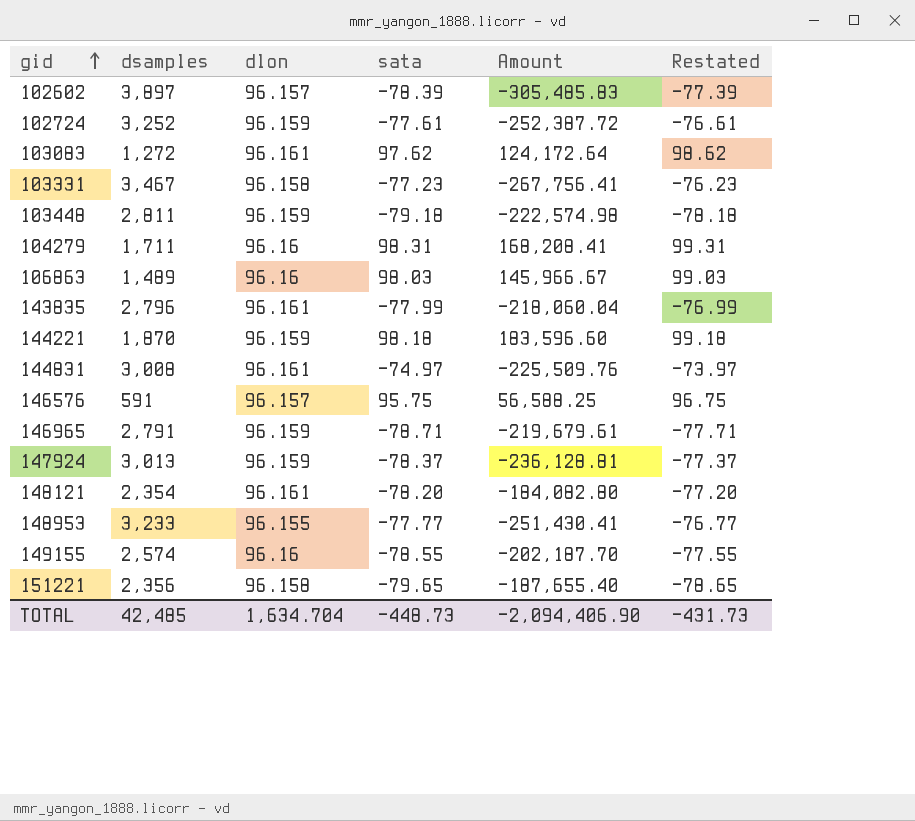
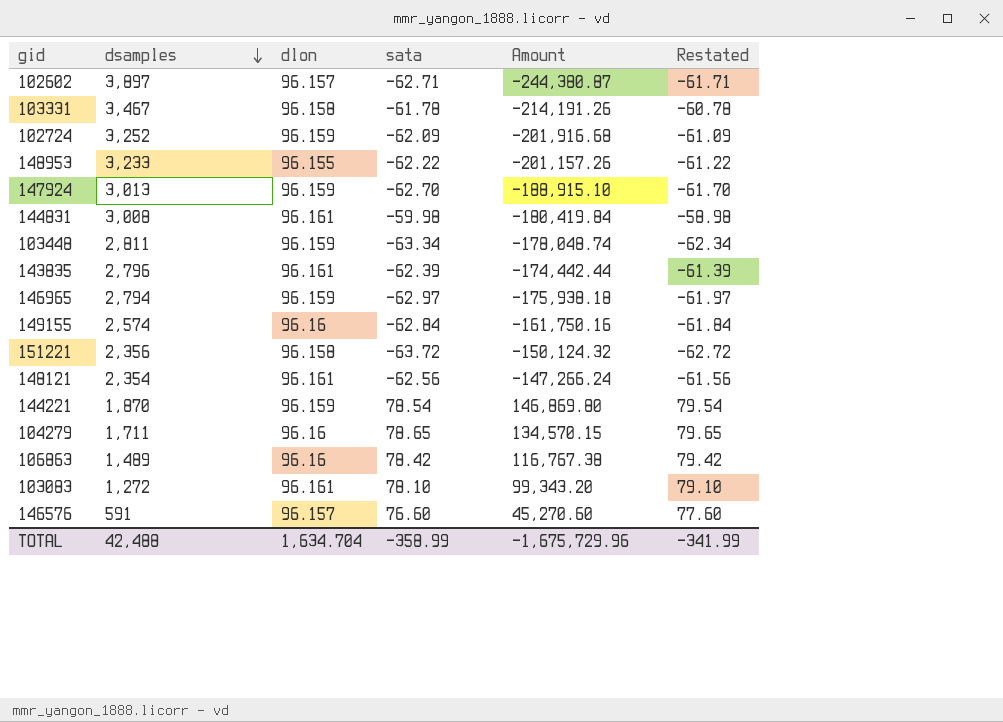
row order: gid ascending -> dsamples descending
102602 | sata: -78.39 -> -62.71
102602 | Amount: -305,485.83 -> -244,380.87
102602 | Restated: -77.39 -> -61.71
103331 | sata: -77.23 -> -61.78
103331 | Amount: -267,756.41 -> -214,191.26
103331 | Restated: -76.23 -> -60.78
102724 | sata: -77.61 -> -62.09
102724 | Amount: -252,387.72 -> -201,916.68
102724 | Restated: -76.61 -> -61.09
148953 | sata: -77.77 -> -62.22
148953 | Amount: -251,430.41 -> -201,157.26
148953 | Restated: -76.77 -> -61.22
147924 | sata: -78.37 -> -62.70
147924 | Amount: -236,128.81 -> -188,915.10
147924 | Restated: -77.37 -> -61.70
144831 | sata: -74.97 -> -59.98
144831 | Amount: -225,509.76 -> -180,419.84
144831 | Restated: -73.97 -> -58.98
103448 | sata: -79.18 -> -63.34
103448 | Amount: -222,574.98 -> -178,048.74
103448 | Restated: -78.18 -> -62.34
143835 | sata: -77.99 -> -62.39
143835 | Amount: -218,060.04 -> -174,442.44
143835 | Restated: -76.99 -> -61.39
146965 | dsamples: 2,791 -> 2,794
146965 | sata: -78.71 -> -62.97
146965 | Amount: -219,679.61 -> -175,938.18
146965 | Restated: -77.71 -> -61.97
149155 | sata: -78.55 -> -62.84
149155 | Amount: -202,187.70 -> -161,750.16
149155 | Restated: -77.55 -> -61.84
151221 | sata: -79.65 -> -63.72
151221 | Amount: -187,655.40 -> -150,124.32
151221 | Restated: -78.65 -> -62.72
148121 | sata: -78.20 -> -62.56
148121 | Amount: -184,082.80 -> -147,266.24
148121 | Restated: -77.20 -> -61.56
144221 | sata: 98.18 -> 78.54
144221 | Amount: 183,596.60 -> 146,869.80
144221 | Restated: 99.18 -> 79.54
104279 | sata: 98.31 -> 78.65
104279 | Amount: 168,208.41 -> 134,570.15
104279 | Restated: 99.31 -> 79.65
106863 | sata: 98.03 -> 78.42
106863 | Amount: 145,966.67 -> 116,767.38
106863 | Restated: 99.03 -> 79.42
103083 | sata: 97.62 -> 78.10
103083 | Amount: 124,172.64 -> 99,343.20
103083 | Restated: 98.62 -> 79.10
146576 | sata: 95.75 -> 76.60
146576 | Amount: 56,588.25 -> 45,270.60
146576 | Restated: 96.75 -> 77.60
TOTAL | dsamples: 42,485 -> 42,488
TOTAL | sata: -448.73 -> -358.99
TOTAL | Amount: -2,094,406.90 -> -1,675,729.96
TOTAL | Restated: -431.73 -> -341.99

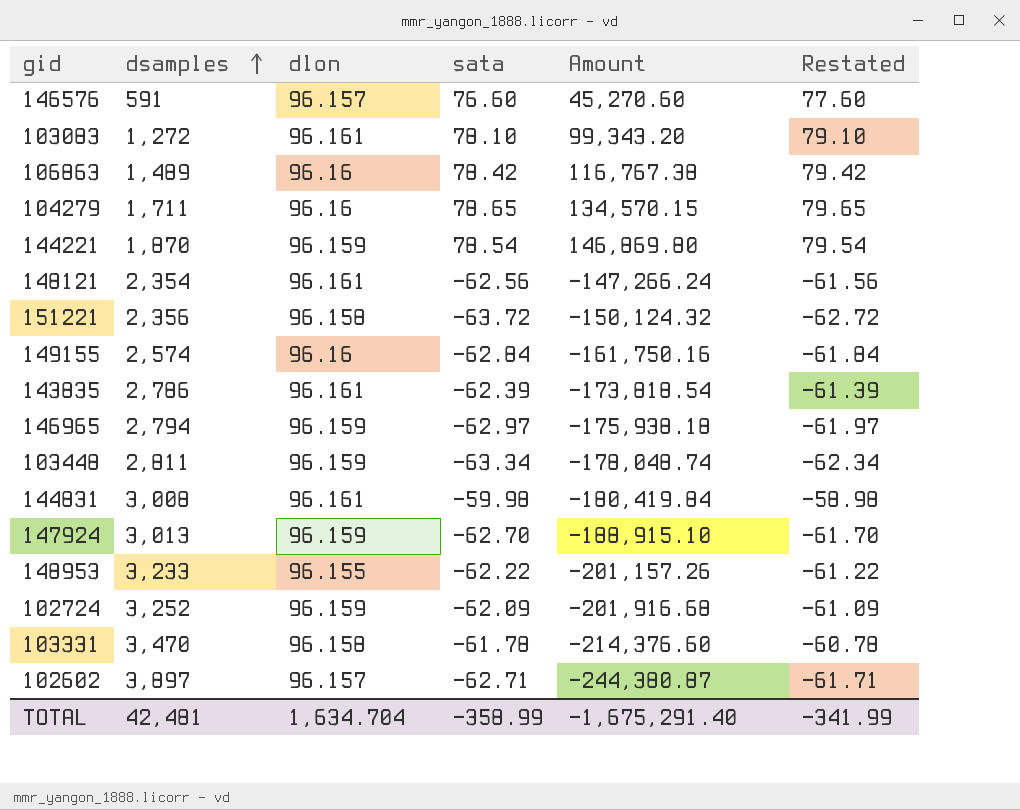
row order: dsamples descending -> dsamples ascending
143835 | dsamples: 2,796 -> 2,786
143835 | Amount: -174,442.44 -> -173,818.54
103331 | dsamples: 3,467 -> 3,470
103331 | Amount: -214,191.26 -> -214,376.60
TOTAL | dsamples: 42,488 -> 42,481
TOTAL | Amount: -1,675,729.96 -> -1,675,291.40

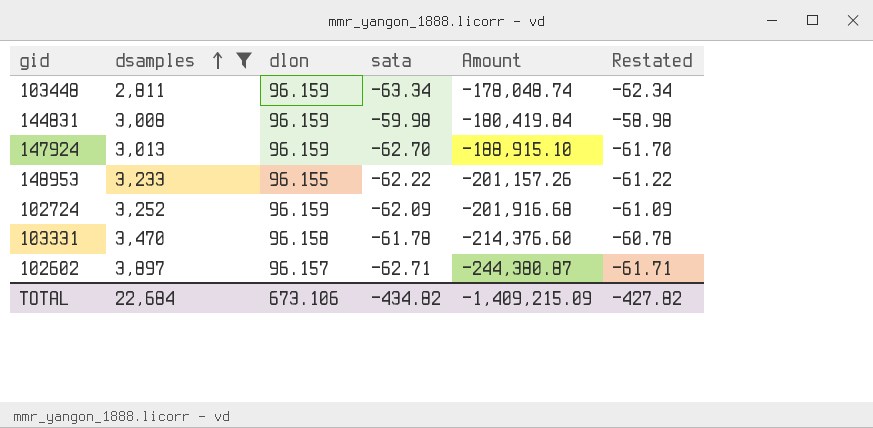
filter: none -> dsamples >= 2,811
144831 | dlon: 96.161 -> 96.159
TOTAL | dsamples: 42,481 -> 22,684
TOTAL | dlon: 1,634.704 -> 673.106
TOTAL | sata: -358.99 -> -434.82
TOTAL | Amount: -1,675,291.40 -> -1,409,215.09
TOTAL | Restated: -341.99 -> -427.82

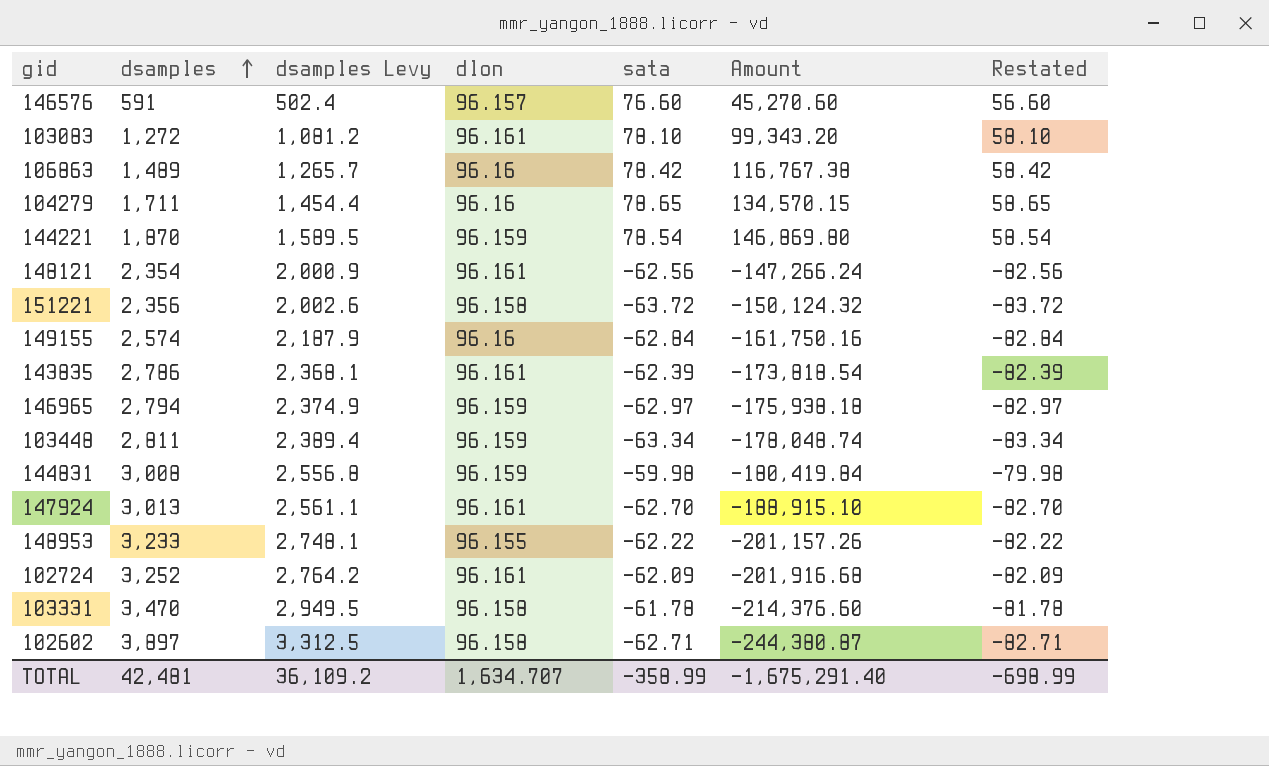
filter: dsamples >= 2,811 -> none
column dsamples Levy | formula: none -> [dsamples] * 0.85
column Restated | formula: [sata] + 1 -> [sata] - 20
147924 | dlon: 96.159 -> 96.161
102724 | dlon: 96.159 -> 96.161
102602 | dlon: 96.157 -> 96.158
TOTAL | dsamples: 22,684 -> 42,481
TOTAL | dlon: 673.106 -> 1,634.707
TOTAL | sata: -434.82 -> -358.99
TOTAL | Amount: -1,409,215.09 -> -1,675,291.40
TOTAL | Restated: -427.82 -> -698.99

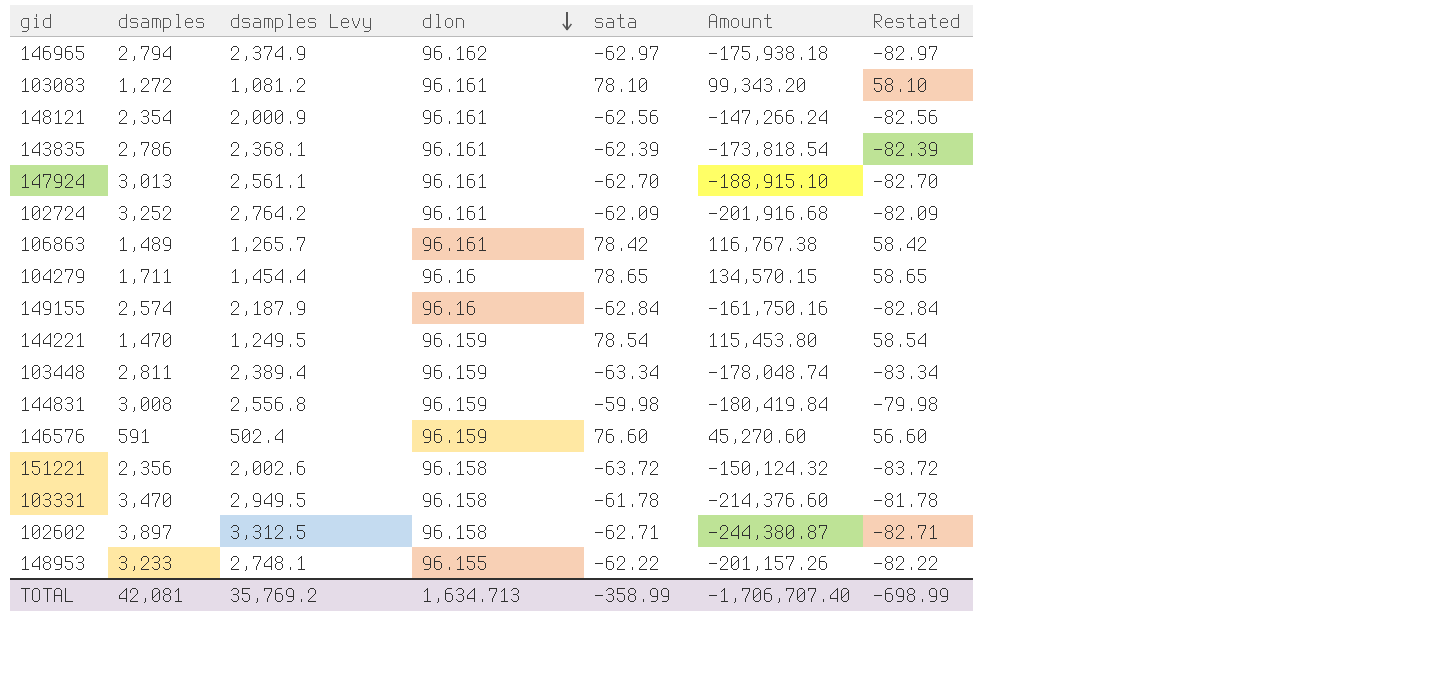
row order: dsamples ascending -> dlon descending
146965 | dlon: 96.159 -> 96.162
106863 | dlon: 96.16 -> 96.161
144221 | dsamples: 1,870 -> 1,470
144221 | dsamples Levy: 1,589.5 -> 1,249.5
144221 | Amount: 146,869.80 -> 115,453.80
146576 | dlon: 96.157 -> 96.159
TOTAL | dsamples: 42,481 -> 42,081
TOTAL | dsamples Levy: 36,109.2 -> 35,769.2
TOTAL | dlon: 1,634.707 -> 1,634.713
TOTAL | Amount: -1,675,291.40 -> -1,706,707.40

